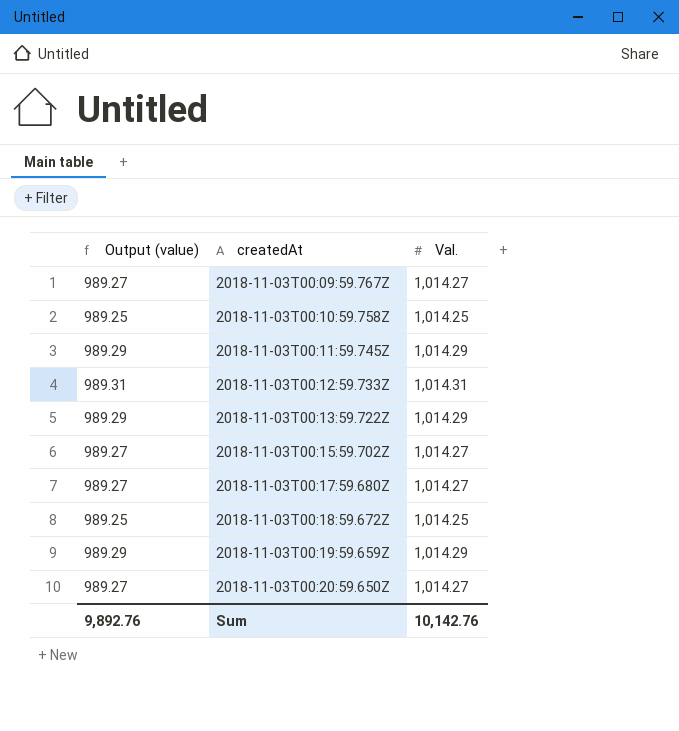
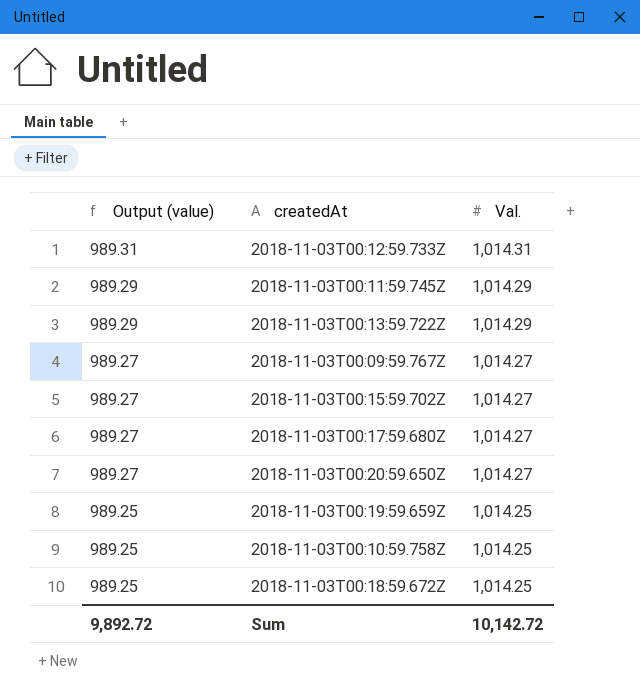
row order: createdAt ascending -> Output (value) descending
2018-11-03T00:19:59.659Z | Output (value): 989.29 -> 989.25
2018-11-03T00:19:59.659Z | Val.: 1,014.29 -> 1,014.25
Sum | Output (value): 9,892.76 -> 9,892.72
Sum | Val.: 10,142.76 -> 10,142.72

